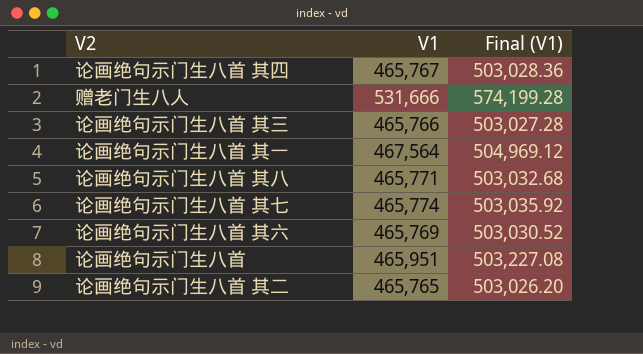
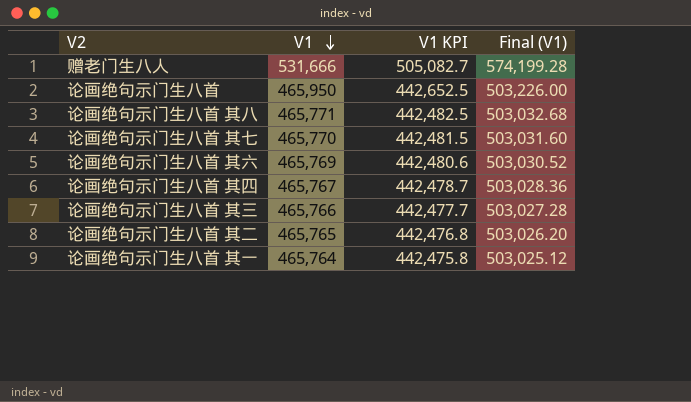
row order: none -> V1 descending
column V1 KPI | formula: none -> [V1] * 0.95
论画绝句示门生八首 | V1: 465,951 -> 465,950
论画绝句示门生八首 | Final (V1): 503,227.08 -> 503,226.00
论画绝句示门生八首 其七 | V1: 465,774 -> 465,770
论画绝句示门生八首 其七 | Final (V1): 503,035.92 -> 503,031.60
论画绝句示门生八首 其一 | V1: 467,564 -> 465,764
论画绝句示门生八首 其一 | Final (V1): 504,969.12 -> 503,025.12

